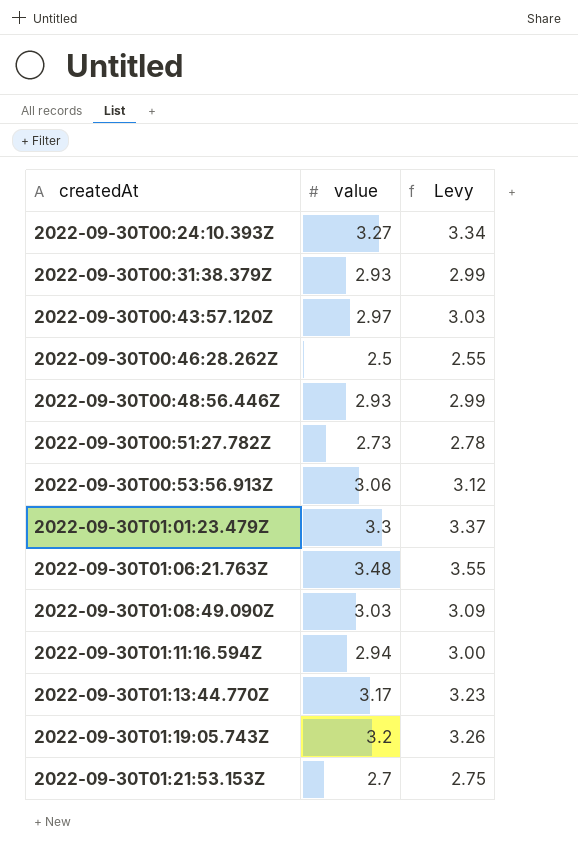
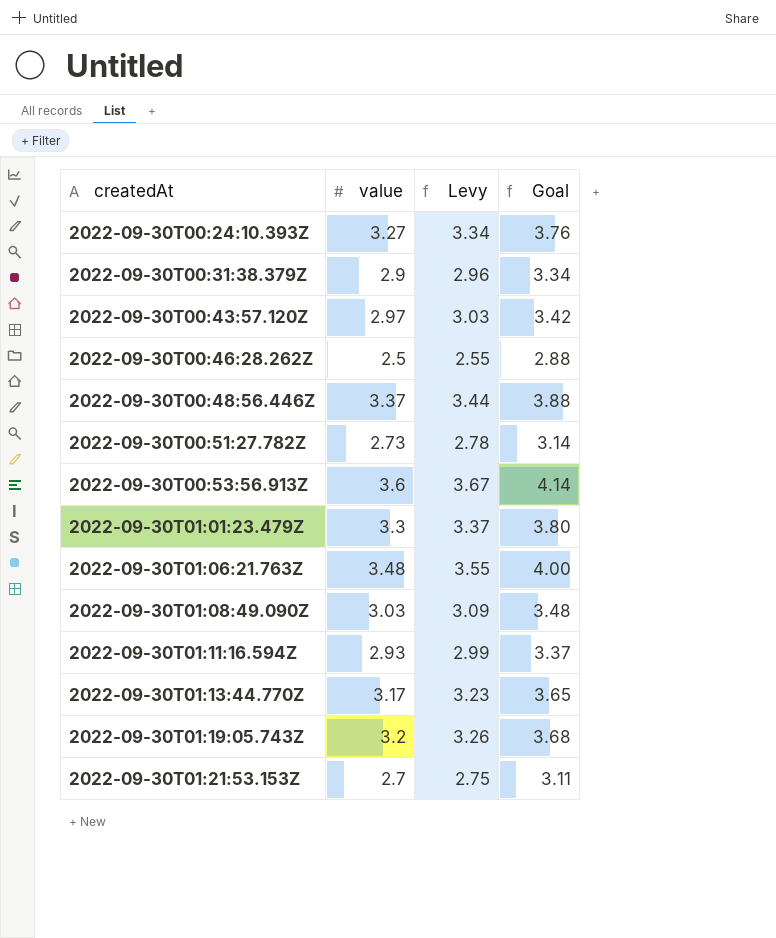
column Goal | formula: none -> [value] * 1.15
2022-09-30T00:31:38.379Z | value: 2.93 -> 2.9
2022-09-30T00:31:38.379Z | Levy: 2.99 -> 2.96
2022-09-30T00:48:56.446Z | value: 2.93 -> 3.37
2022-09-30T00:48:56.446Z | Levy: 2.99 -> 3.44
2022-09-30T00:53:56.913Z | value: 3.06 -> 3.6
2022-09-30T00:53:56.913Z | Levy: 3.12 -> 3.67
2022-09-30T01:11:16.594Z | value: 2.94 -> 2.93
2022-09-30T01:11:16.594Z | Levy: 3.00 -> 2.99

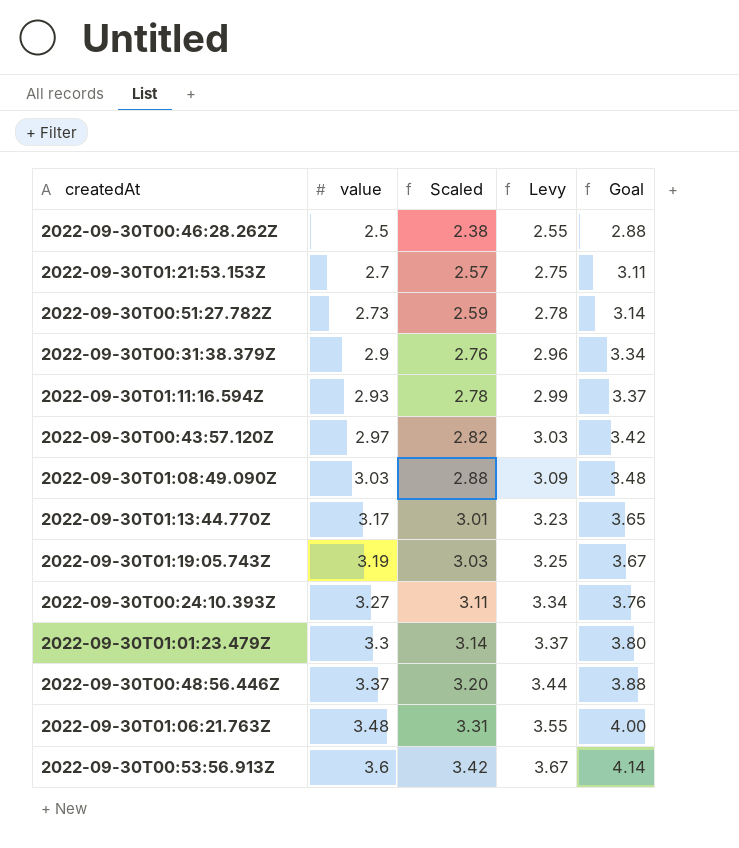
row order: createdAt ascending -> value ascending
column Scaled | formula: none -> [value] * 0.95
2022-09-30T01:19:05.743Z | value: 3.2 -> 3.19
2022-09-30T01:19:05.743Z | Levy: 3.26 -> 3.25
2022-09-30T01:19:05.743Z | Goal: 3.68 -> 3.67

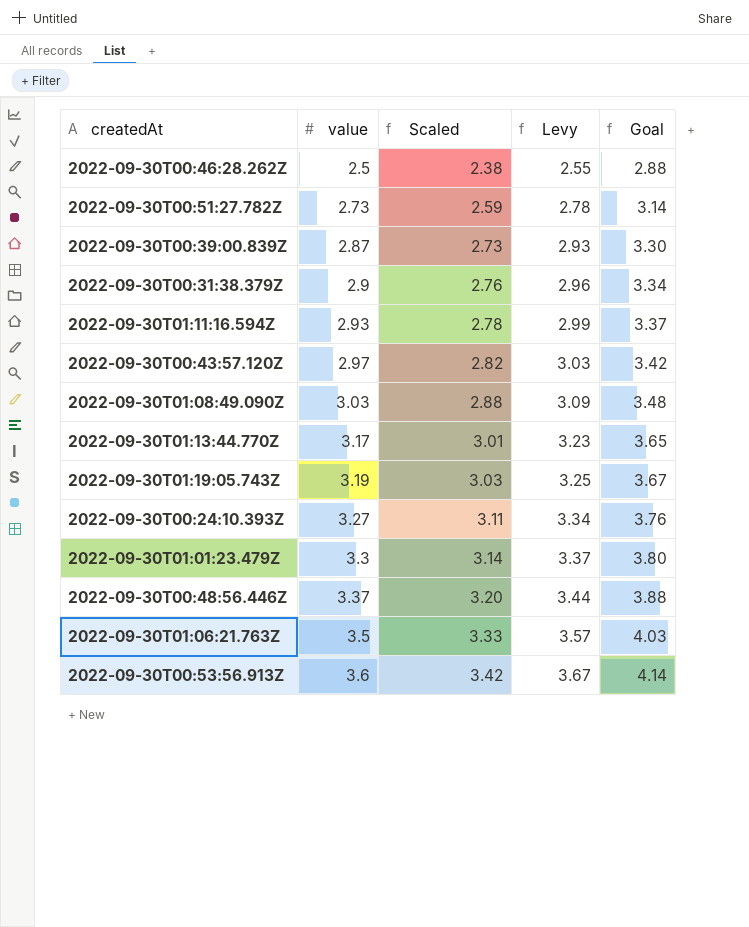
row 2022-09-30T01:21:53.153Z: 2.7 | 2.57 | 2.75 | 3.11 -> none
row 2022-09-30T00:39:00.839Z: none -> 2.87 | 2.73 | 2.93 | 3.30
2022-09-30T01:06:21.763Z | value: 3.48 -> 3.5
2022-09-30T01:06:21.763Z | Scaled: 3.31 -> 3.33
2022-09-30T01:06:21.763Z | Levy: 3.55 -> 3.57
2022-09-30T01:06:21.763Z | Goal: 4.00 -> 4.03

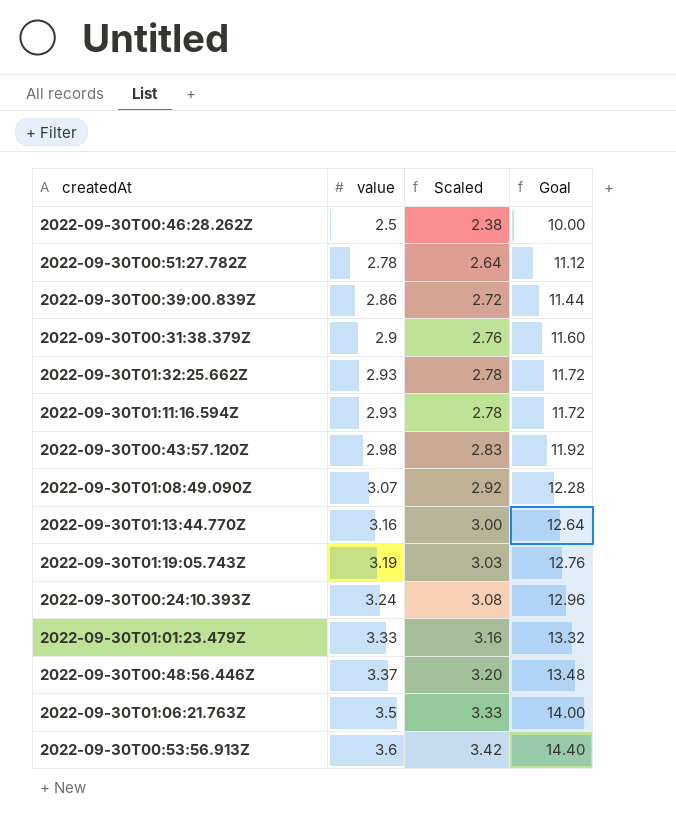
column Levy | formula: [value] * 1.02 -> none
column Goal | formula: [value] * 1.15 -> [value] * 4
2022-09-30T00:51:27.782Z | value: 2.73 -> 2.78
2022-09-30T00:51:27.782Z | Scaled: 2.59 -> 2.64
2022-09-30T00:39:00.839Z | value: 2.87 -> 2.86
2022-09-30T00:39:00.839Z | Scaled: 2.73 -> 2.72
row 2022-09-30T01:32:25.662Z: none -> 2.93 | 2.78 | 11.72
2022-09-30T00:43:57.120Z | value: 2.97 -> 2.98
2022-09-30T00:43:57.120Z | Scaled: 2.82 -> 2.83
2022-09-30T01:08:49.090Z | value: 3.03 -> 3.07
2022-09-30T01:08:49.090Z | Scaled: 2.88 -> 2.92
2022-09-30T01:13:44.770Z | value: 3.17 -> 3.16
2022-09-30T01:13:44.770Z | Scaled: 3.01 -> 3.00
2022-09-30T00:24:10.393Z | value: 3.27 -> 3.24
2022-09-30T00:24:10.393Z | Scaled: 3.11 -> 3.08
2022-09-30T01:01:23.479Z | value: 3.3 -> 3.33
2022-09-30T01:01:23.479Z | Scaled: 3.14 -> 3.16

